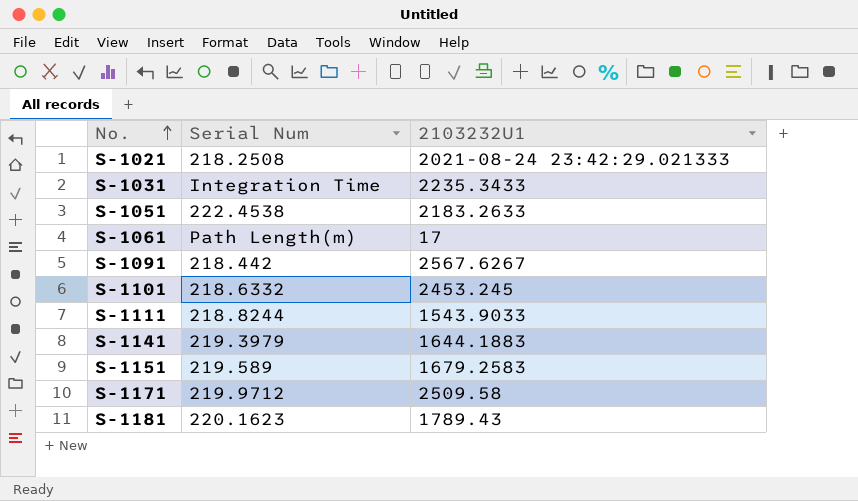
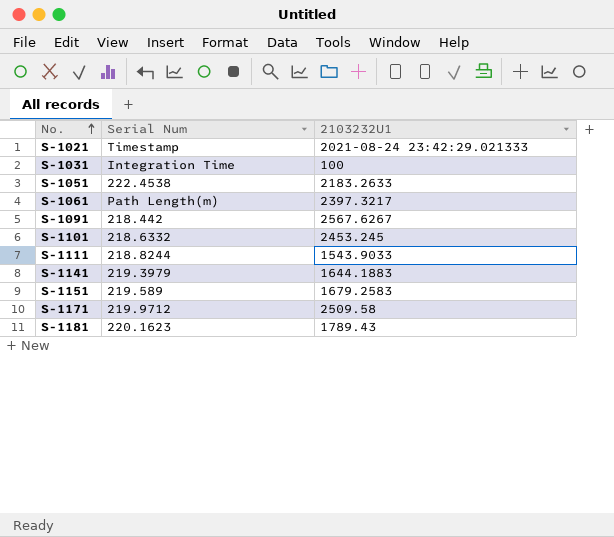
S-1021 | Serial Num: 218.2508 -> Timestamp
S-1031 | 2103232U1: 2235.3433 -> 100
S-1061 | 2103232U1: 17 -> 2397.3217

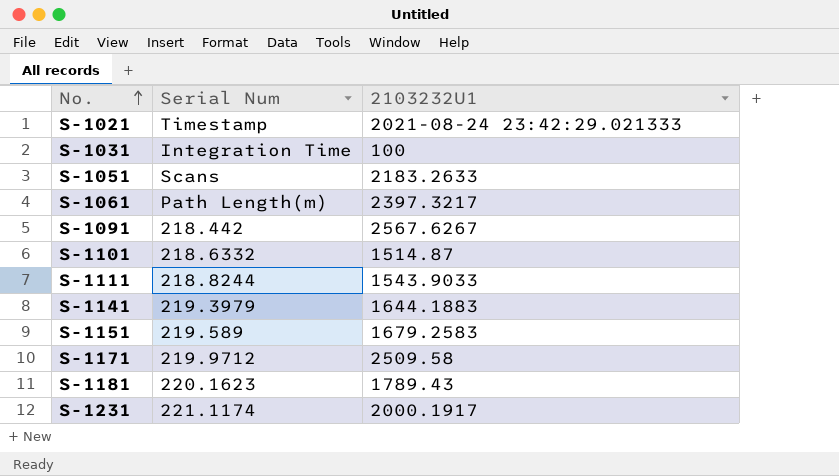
S-1051 | Serial Num: 222.4538 -> Scans
S-1101 | 2103232U1: 2453.245 -> 1514.87
row S-1231: none -> 221.1174 | 2000.1917

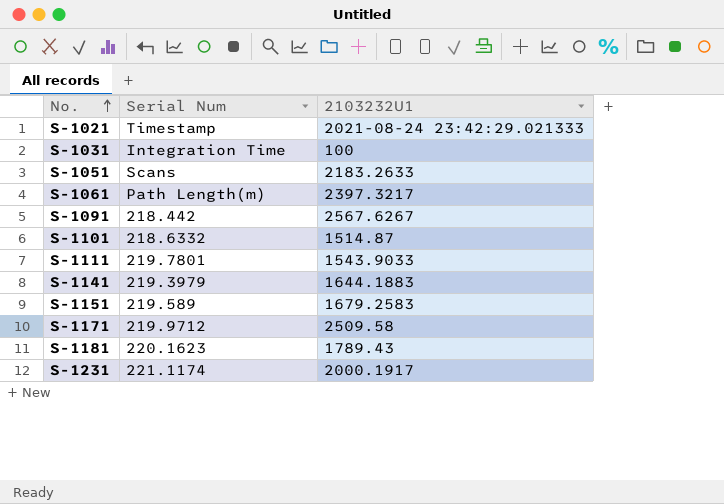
S-1111 | Serial Num: 218.8244 -> 219.7801

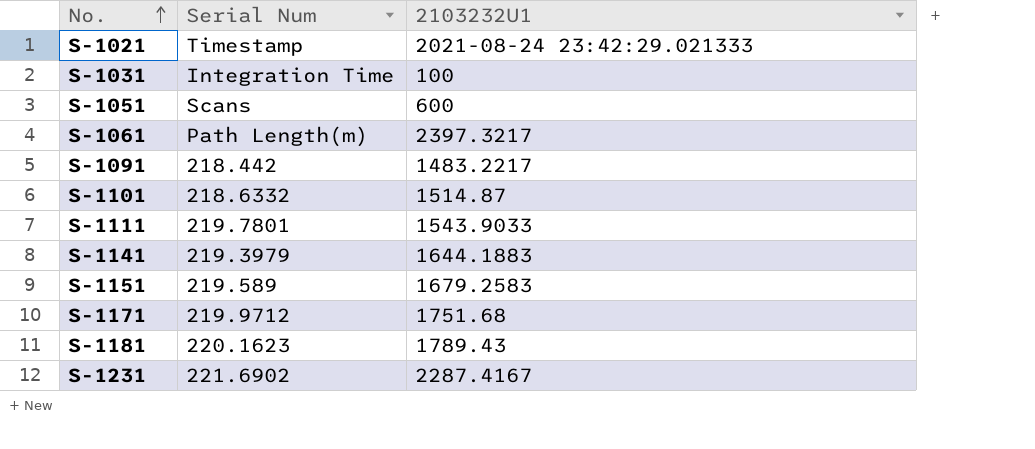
S-1051 | 2103232U1: 2183.2633 -> 600
S-1091 | 2103232U1: 2567.6267 -> 1483.2217
S-1171 | 2103232U1: 2509.58 -> 1751.68
S-1231 | Serial Num: 221.1174 -> 221.6902
S-1231 | 2103232U1: 2000.1917 -> 2287.4167

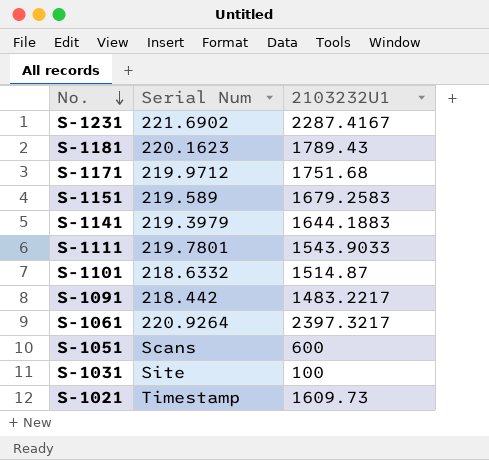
row order: No. ascending -> No. descending
S-1061 | Serial Num: Path Length(m) -> 220.9264
S-1031 | Serial Num: Integration Time -> Site
S-1021 | 2103232U1: 2021-08-24 23:42:29.021333 -> 1609.73

